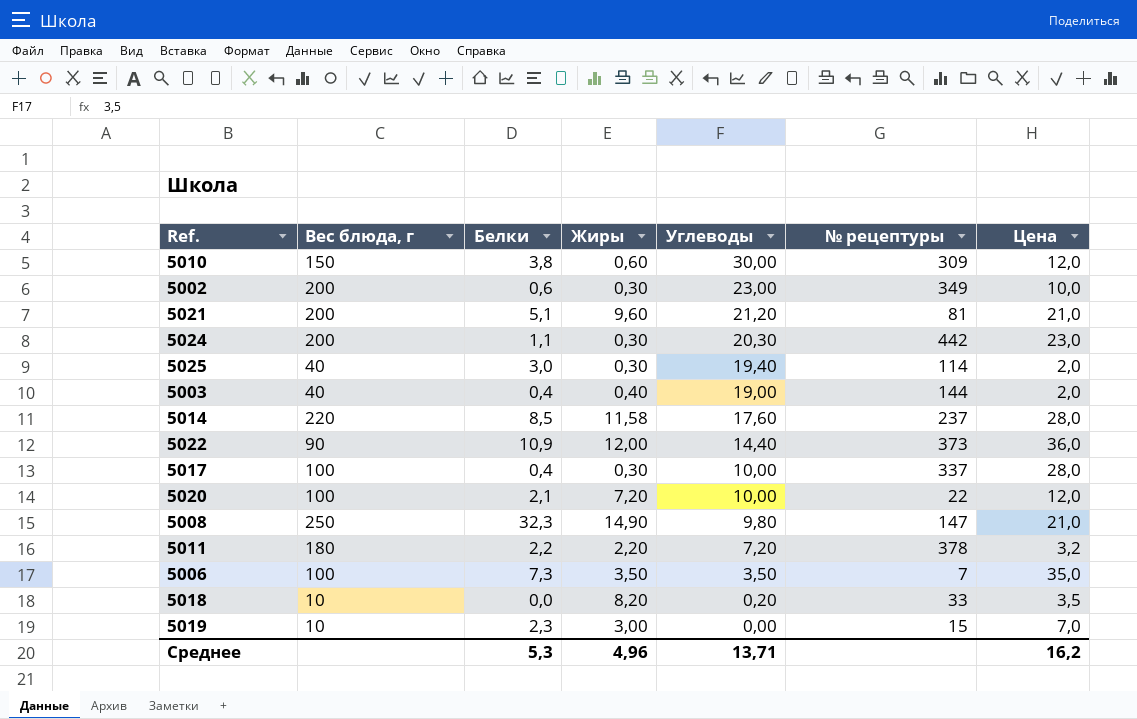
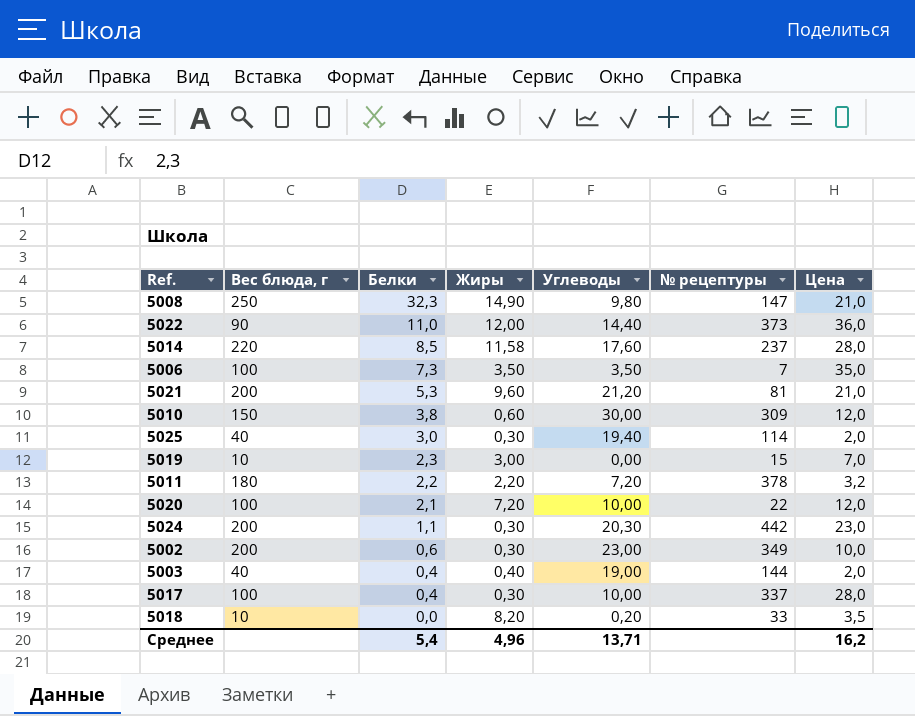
row order: Углеводы descending -> Белки descending
5022 | Белки: 10,9 -> 11,0
5021 | Белки: 5,1 -> 5,3
Среднее | Белки: 5,3 -> 5,4

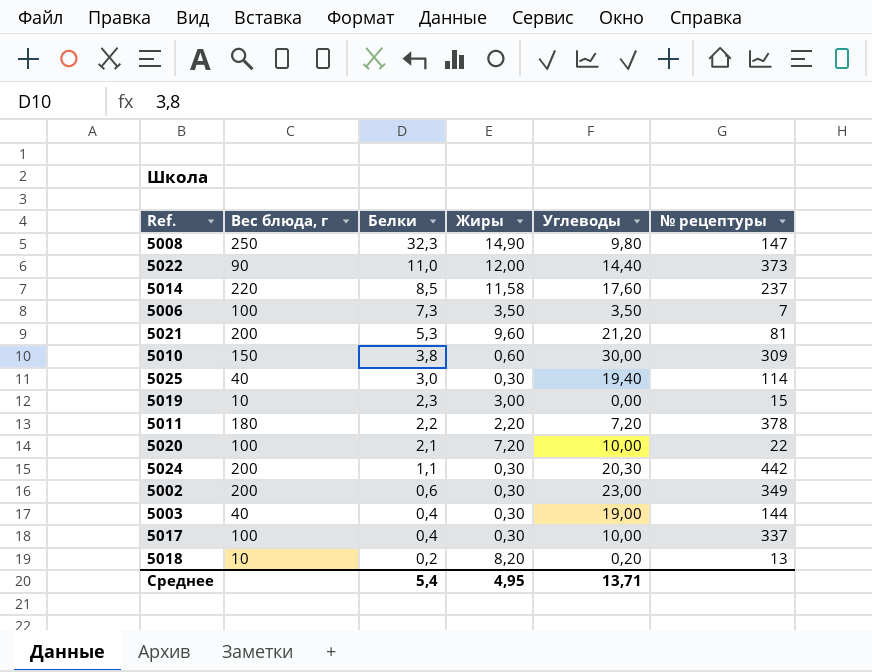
column Цена | position: 7 -> none
5003 | Жиры: 0,40 -> 0,30
5018 | Белки: 0,0 -> 0,2
5018 | № рецептуры: 33 -> 13
Среднее | Жиры: 4,96 -> 4,95

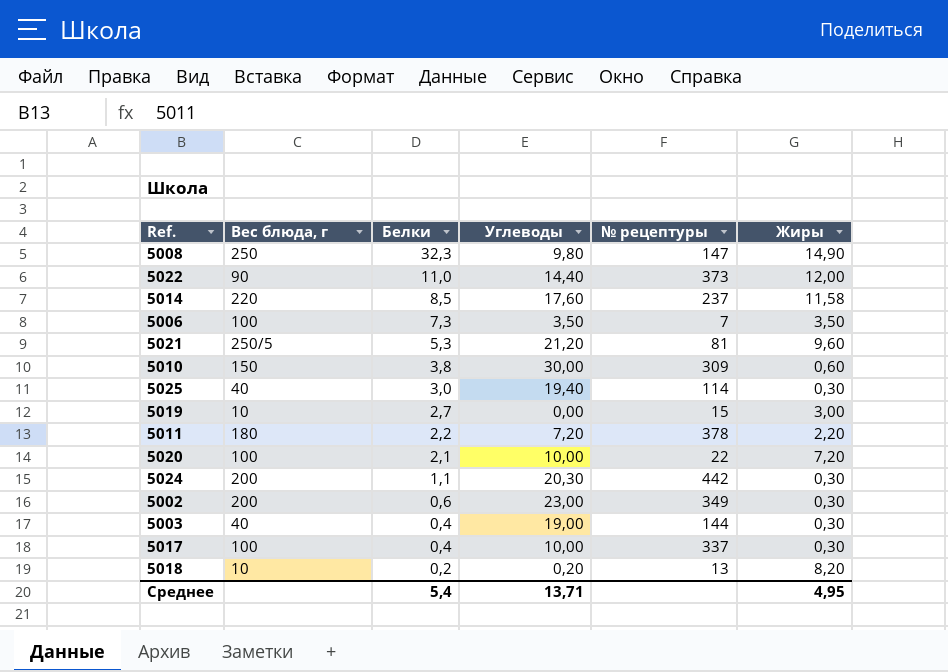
column Жиры | position: 4 -> 6
5021 | Вес блюда, г: 200 -> 250/5
5019 | Белки: 2,3 -> 2,7

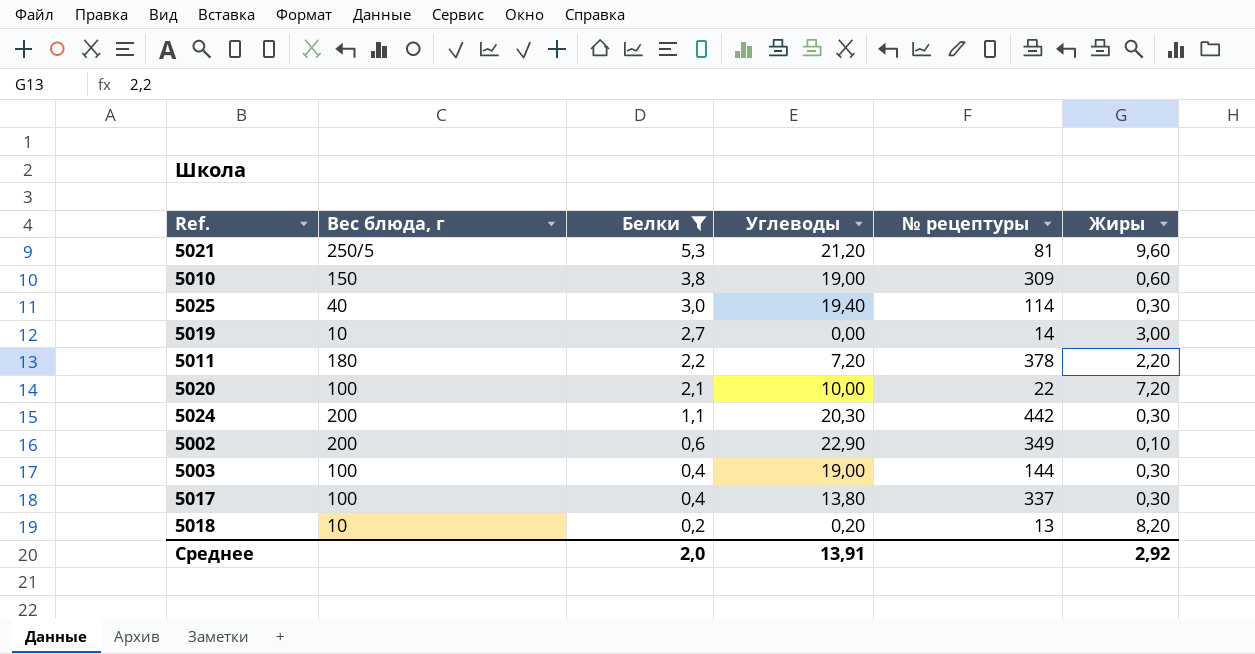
filter: none -> Белки <= 5,3
5010 | Углеводы: 30,00 -> 19,00
5019 | № рецептуры: 15 -> 14
5002 | Углеводы: 23,00 -> 22,90
5002 | Жиры: 0,30 -> 0,10
5003 | Вес блюда, г: 40 -> 100
5017 | Углеводы: 10,00 -> 13,80
Среднее | Белки: 5,4 -> 2,0
Среднее | Углеводы: 13,71 -> 13,91
Среднее | Жиры: 4,95 -> 2,92

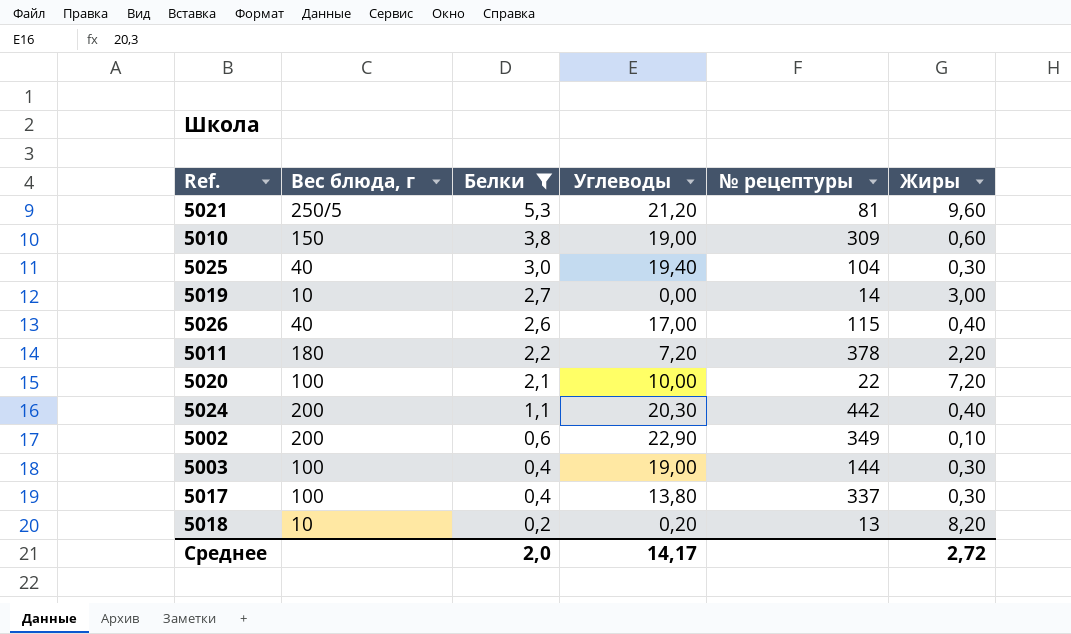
5025 | № рецептуры: 114 -> 104
row 5026: none -> 40 | 2,6 | 17,00 | 115 | 0,40
5024 | Жиры: 0,30 -> 0,40
Среднее | Углеводы: 13,91 -> 14,17
Среднее | Жиры: 2,92 -> 2,72

